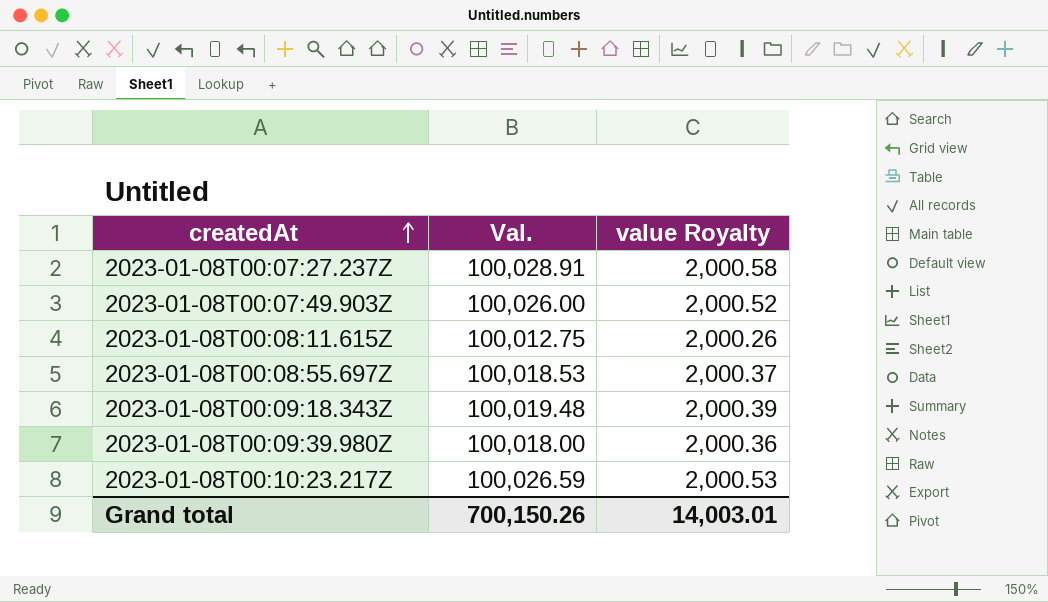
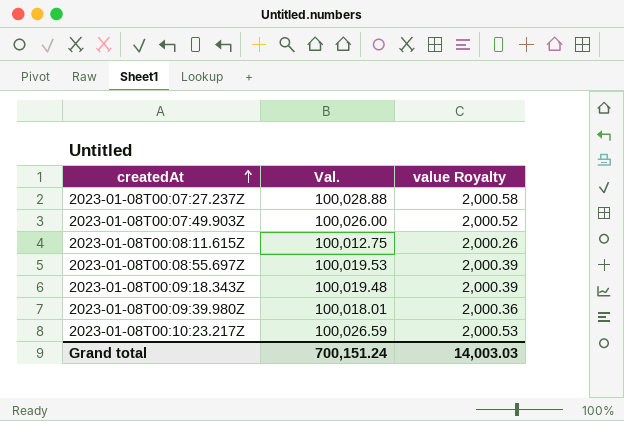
2023-01-08T00:07:27.237Z | Val.: 100,028.91 -> 100,028.88
2023-01-08T00:08:55.697Z | Val.: 100,018.53 -> 100,019.53
2023-01-08T00:08:55.697Z | value Royalty: 2,000.37 -> 2,000.39
2023-01-08T00:09:39.980Z | Val.: 100,018.00 -> 100,018.01
Grand total | Val.: 700,150.26 -> 700,151.24
Grand total | value Royalty: 14,003.01 -> 14,003.03

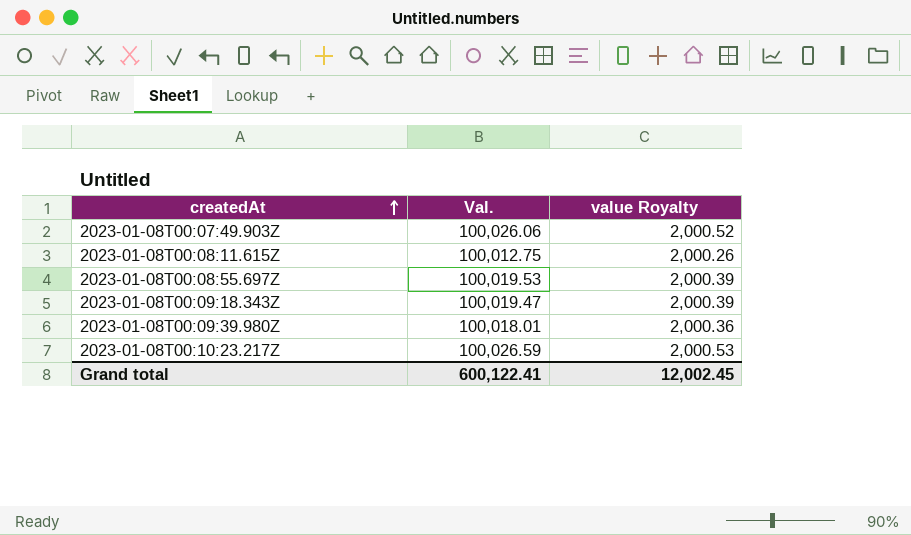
row 2023-01-08T00:07:27.237Z: 100,028.88 | 2,000.58 -> none
2023-01-08T00:07:49.903Z | Val.: 100,026.00 -> 100,026.06
2023-01-08T00:09:18.343Z | Val.: 100,019.48 -> 100,019.47
Grand total | Val.: 700,151.24 -> 600,122.41
Grand total | value Royalty: 14,003.03 -> 12,002.45

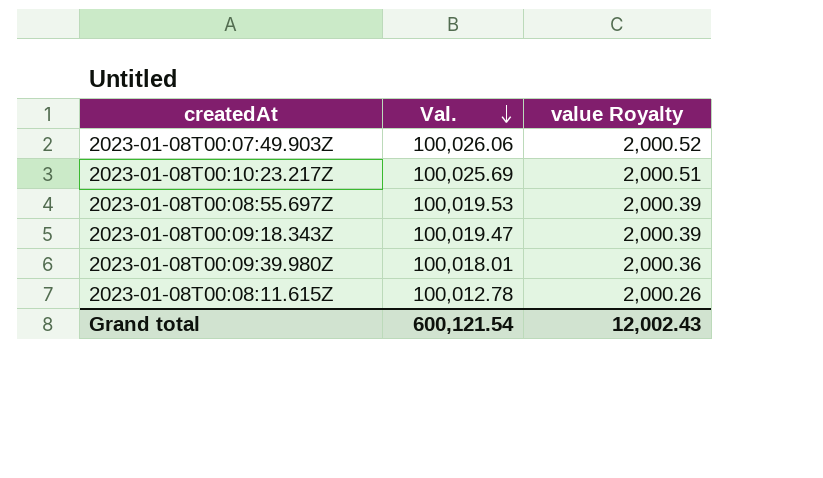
row order: createdAt ascending -> Val. descending
2023-01-08T00:10:23.217Z | Val.: 100,026.59 -> 100,025.69
2023-01-08T00:10:23.217Z | value Royalty: 2,000.53 -> 2,000.51
2023-01-08T00:08:11.615Z | Val.: 100,012.75 -> 100,012.78
Grand total | Val.: 600,122.41 -> 600,121.54
Grand total | value Royalty: 12,002.45 -> 12,002.43

